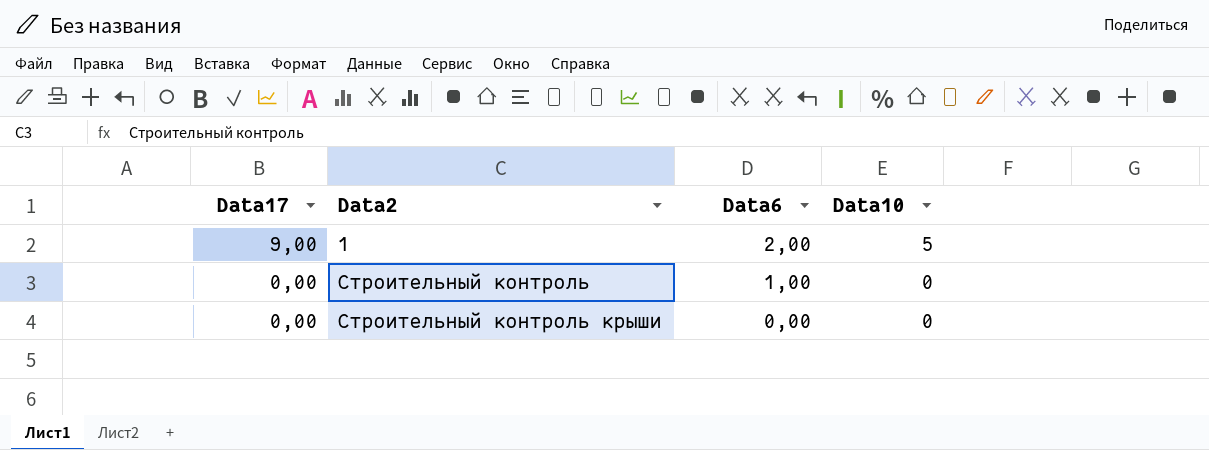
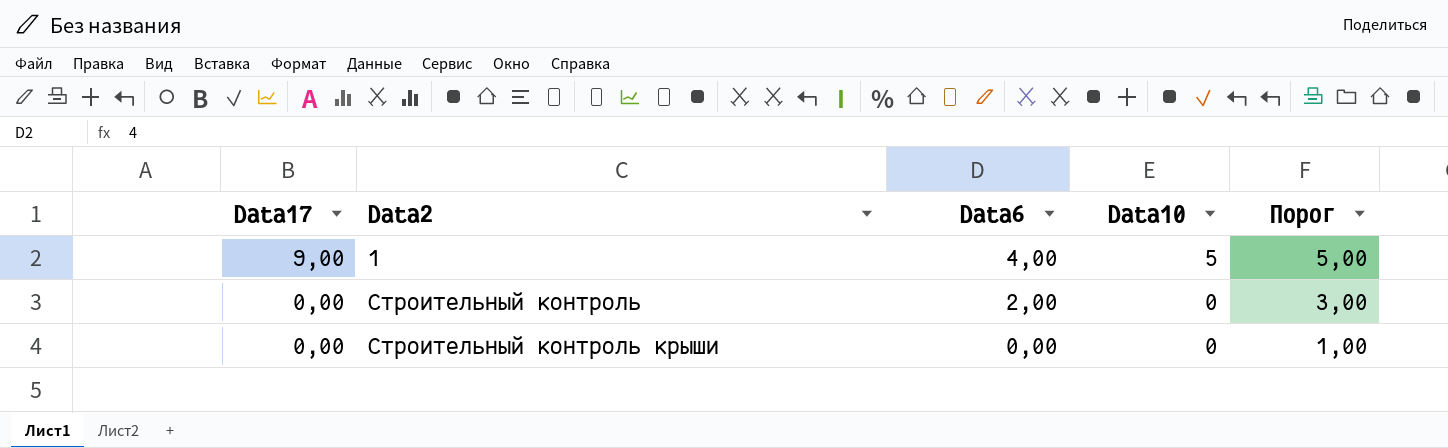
column Порог | formula: none -> [Data6] + 1
1 | Data6: 2,00 -> 4,00
Строительный контроль | Data6: 1,00 -> 2,00

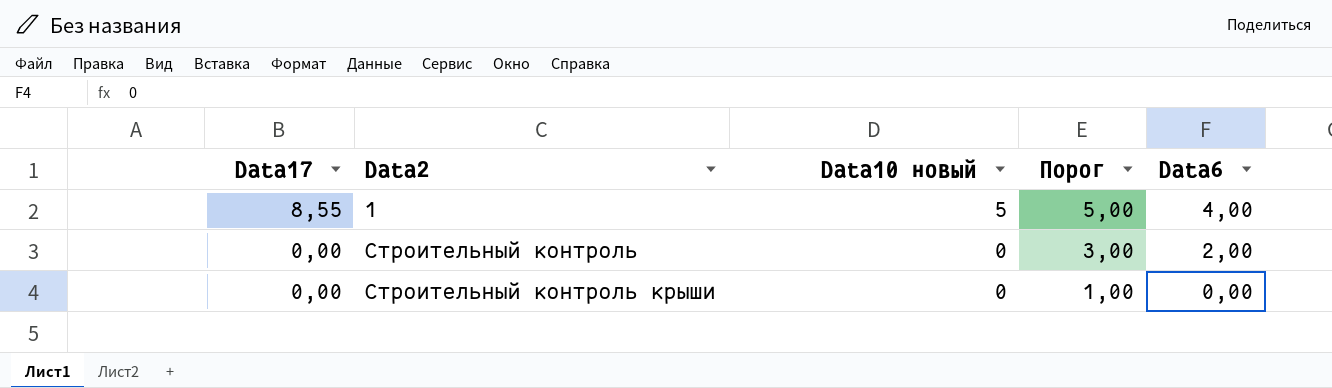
column name: Data10 -> Data10 новый
column Data6 | position: 3 -> 5
1 | Data17: 9,00 -> 8,55

